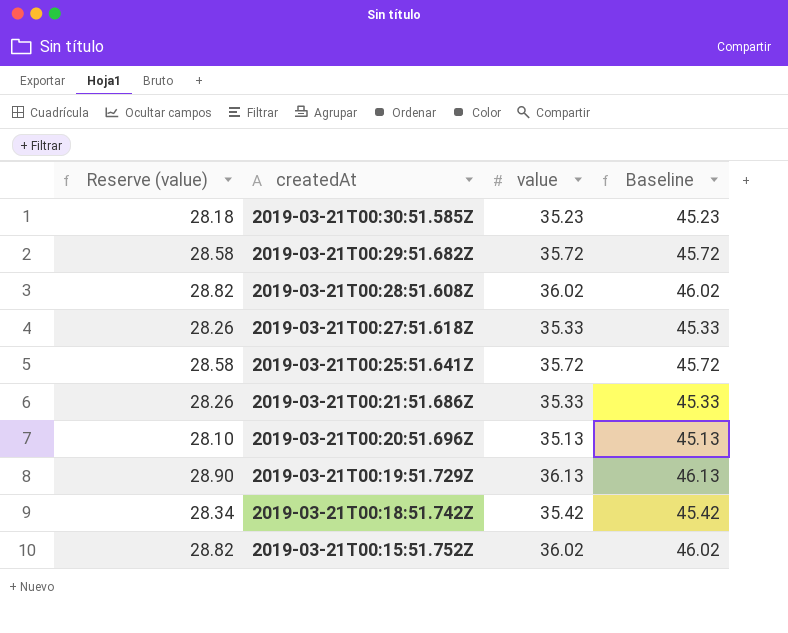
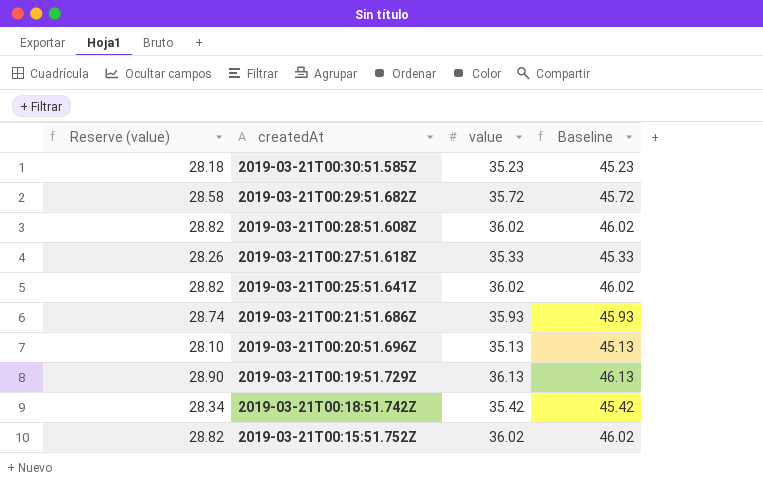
2019-03-21T00:25:51.641Z | Reserve (value): 28.58 -> 28.82
2019-03-21T00:25:51.641Z | value: 35.72 -> 36.02
2019-03-21T00:25:51.641Z | Baseline: 45.72 -> 46.02
2019-03-21T00:21:51.686Z | Reserve (value): 28.26 -> 28.74
2019-03-21T00:21:51.686Z | value: 35.33 -> 35.93
2019-03-21T00:21:51.686Z | Baseline: 45.33 -> 45.93

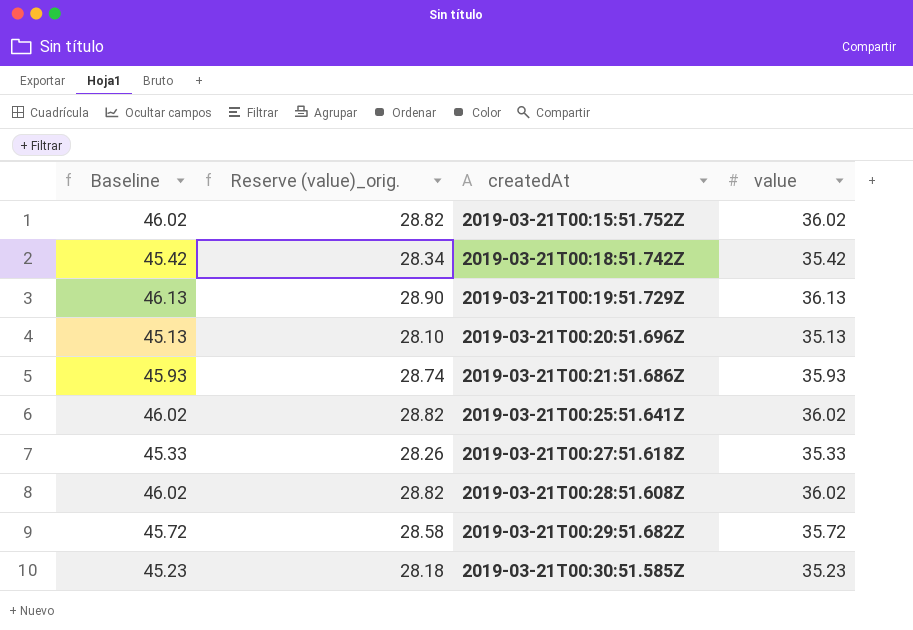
row order: createdAt descending -> createdAt ascending
column Baseline | position: 4 -> 1
column name: Reserve (value) -> Reserve (value)_orig.

